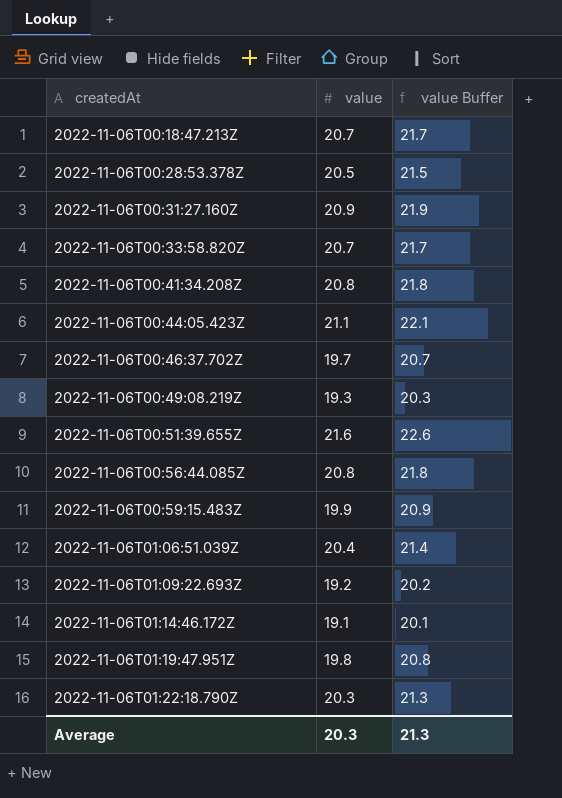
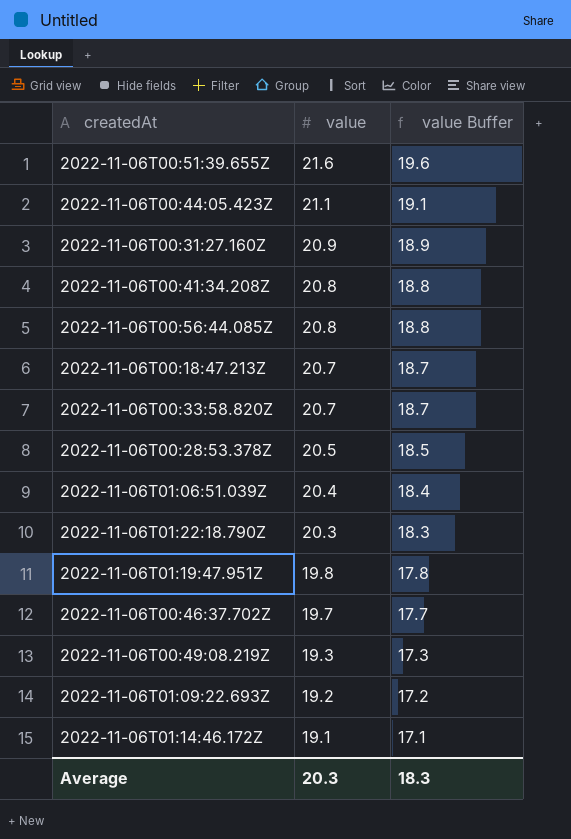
row order: createdAt ascending -> value descending
column value Buffer | formula: [value] + 1 -> [value] - 2
row 2022-11-06T00:59:15.483Z: 19.9 | 20.9 -> none
Average | value Buffer: 21.3 -> 18.3

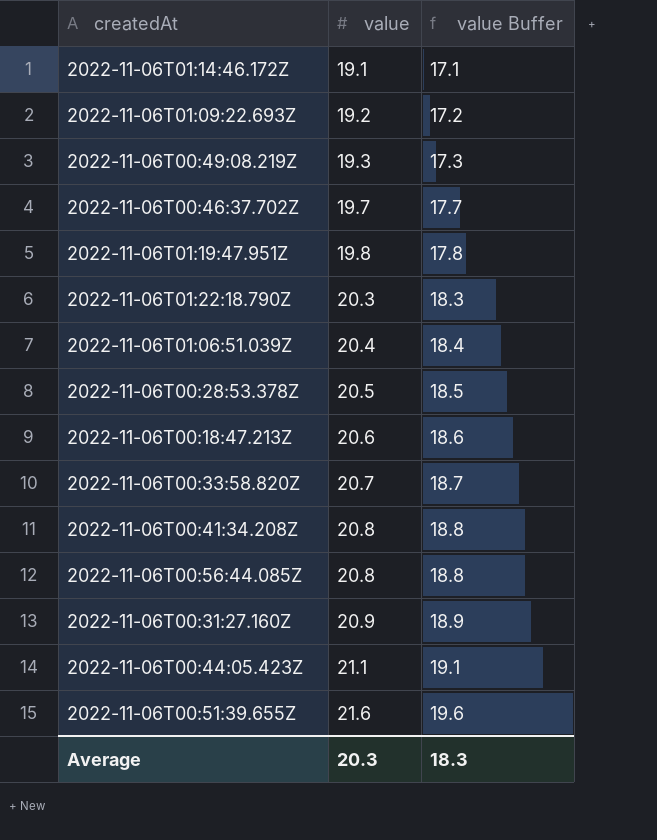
row order: value descending -> value ascending
2022-11-06T00:18:47.213Z | value: 20.7 -> 20.6
2022-11-06T00:18:47.213Z | value Buffer: 18.7 -> 18.6

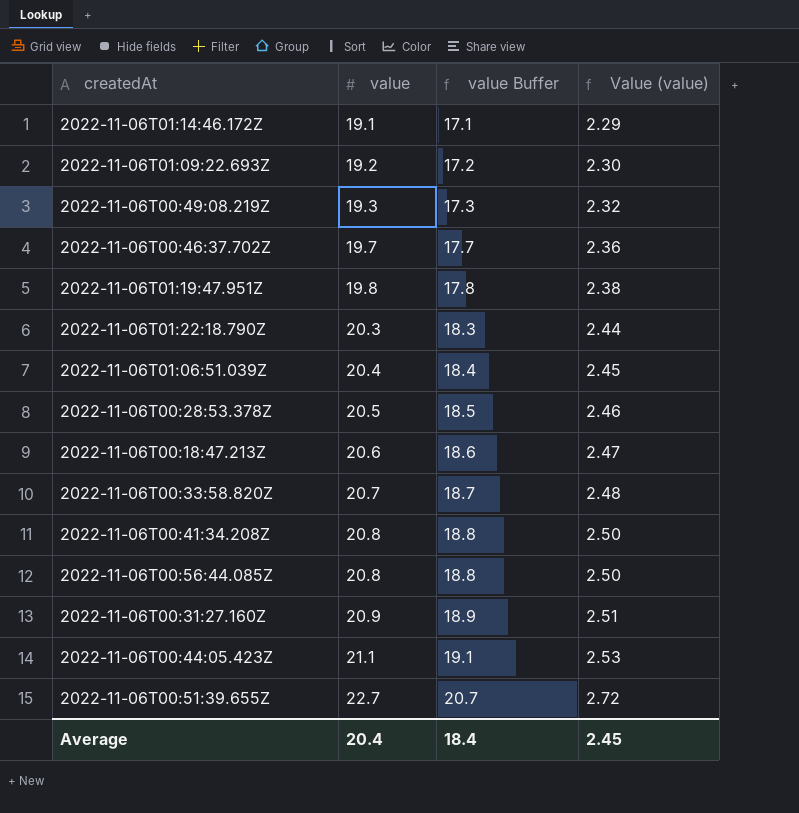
column Value (value) | formula: none -> [value] * 0.12
2022-11-06T00:51:39.655Z | value: 21.6 -> 22.7
2022-11-06T00:51:39.655Z | value Buffer: 19.6 -> 20.7
Average | value: 20.3 -> 20.4
Average | value Buffer: 18.3 -> 18.4

